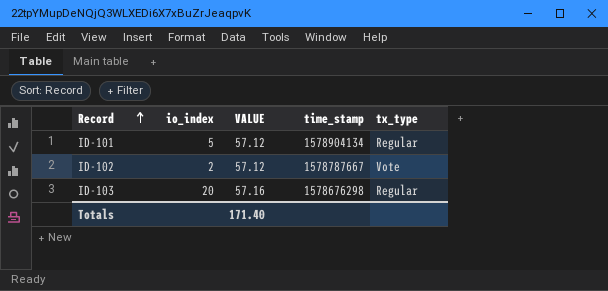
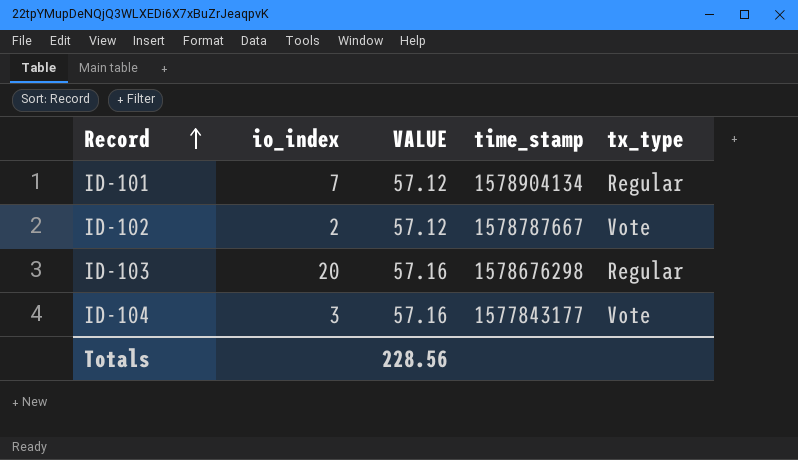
ID-101 | io_index: 5 -> 7
row ID-104: none -> 3 | 57.16 | 1577843177 | Vote
Totals | VALUE: 171.40 -> 228.56

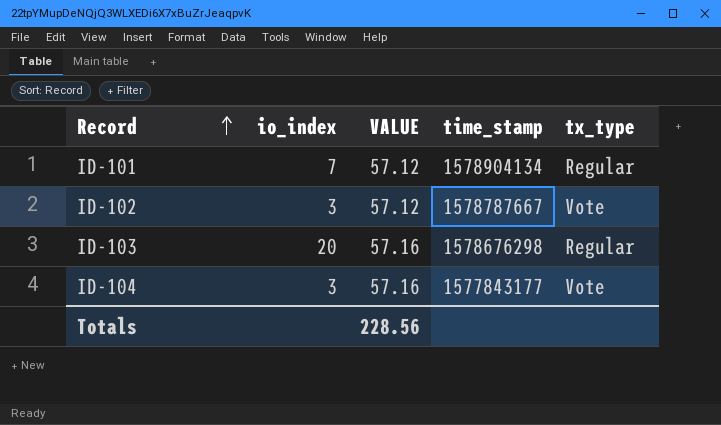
ID-102 | io_index: 2 -> 3

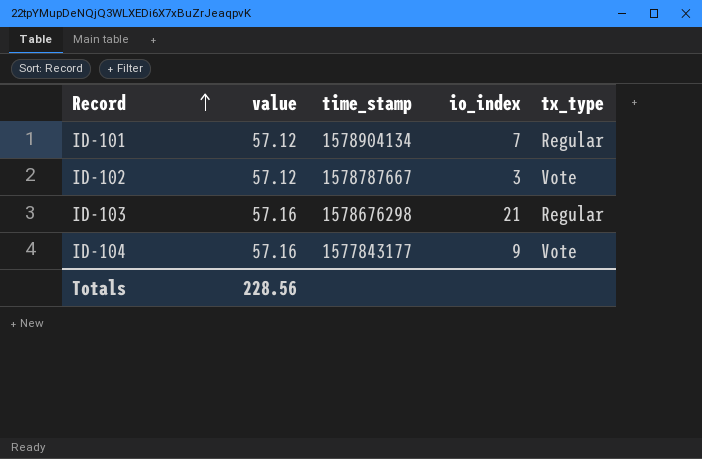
column name: VALUE -> value
column io_index | position: 2 -> 4
ID-103 | io_index: 20 -> 21
ID-104 | io_index: 3 -> 9

